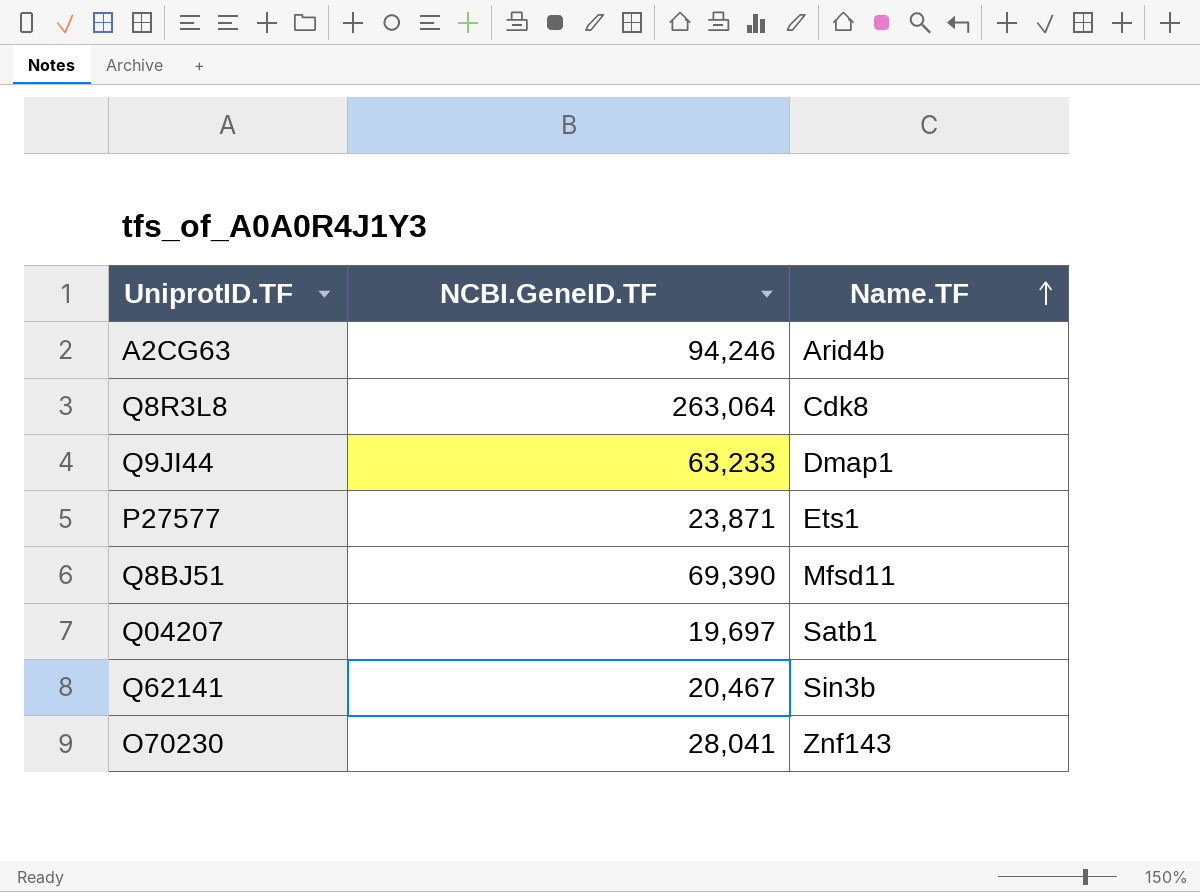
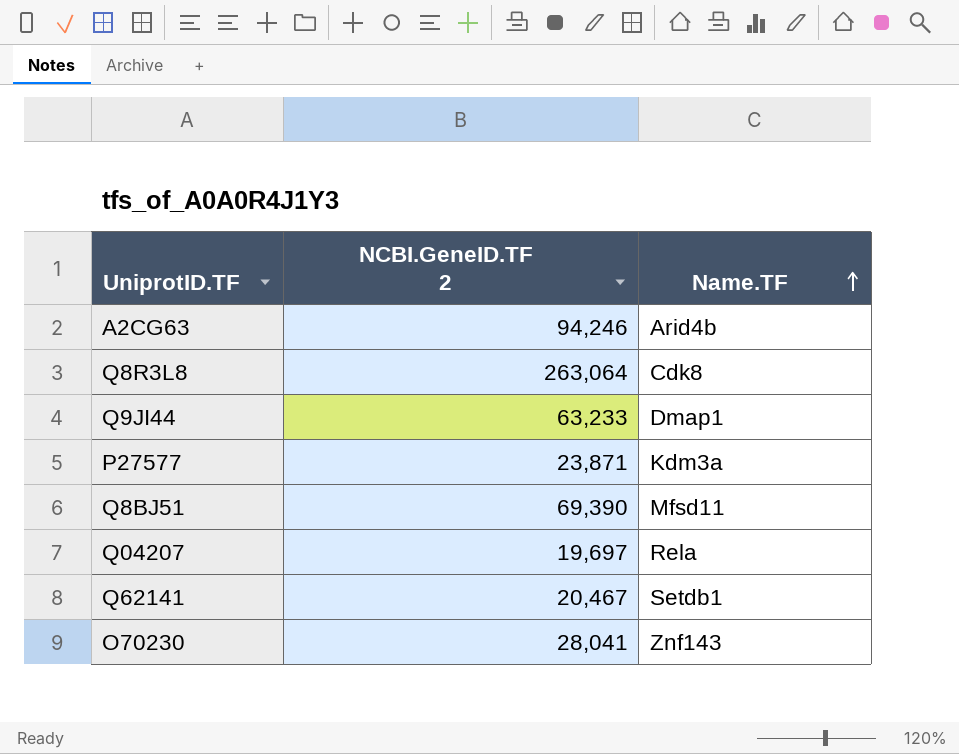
column name: NCBI.GeneID.TF -> NCBI.GeneID.TF 2
P27577 | Name.TF: Ets1 -> Kdm3a
Q04207 | Name.TF: Satb1 -> Rela
Q62141 | Name.TF: Sin3b -> Setdb1

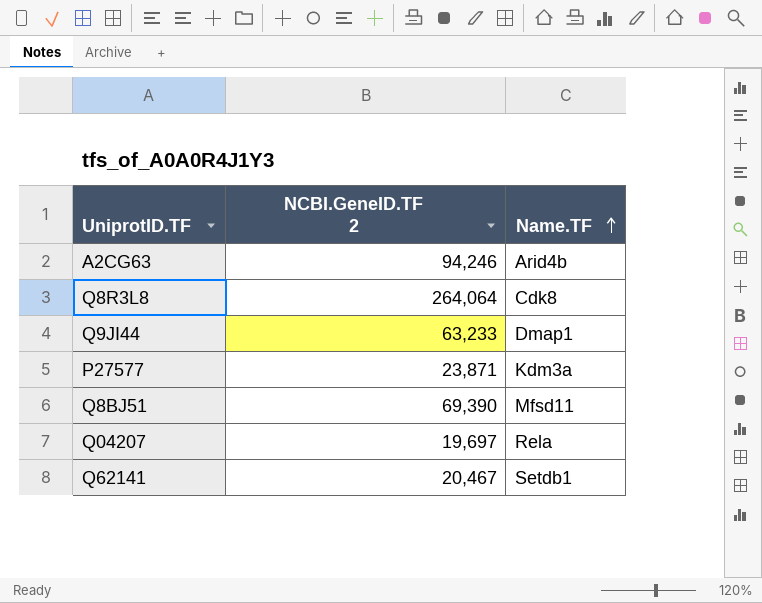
row O70230: 28,041 | Znf143 -> none
Q8R3L8 | NCBI.GeneID.TF 2: 263,064 -> 264,064

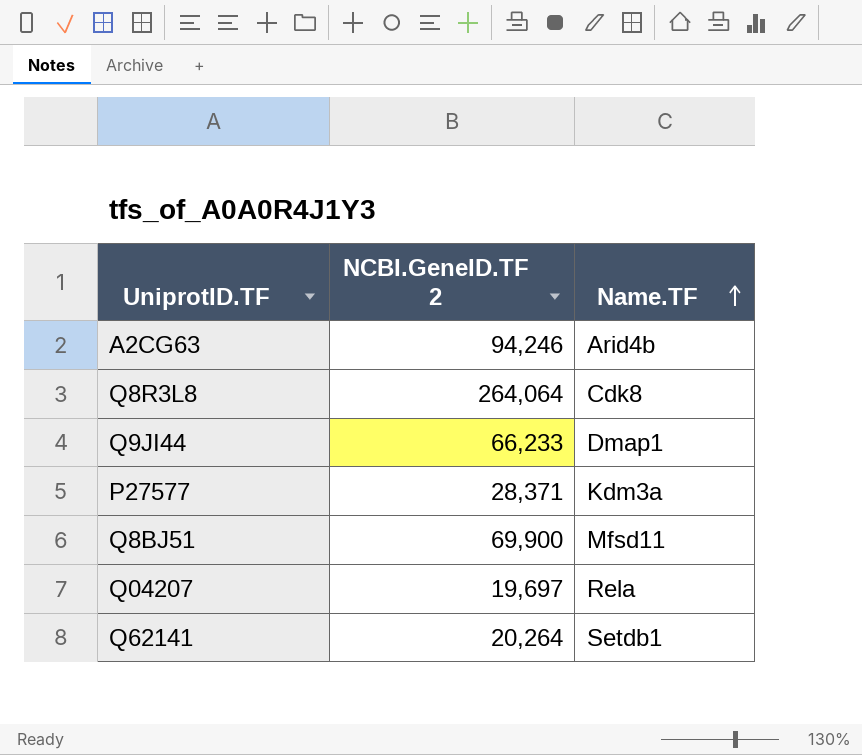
Q9JI44 | NCBI.GeneID.TF 2: 63,233 -> 66,233
P27577 | NCBI.GeneID.TF 2: 23,871 -> 28,371
Q8BJ51 | NCBI.GeneID.TF 2: 69,390 -> 69,900
Q62141 | NCBI.GeneID.TF 2: 20,467 -> 20,264

